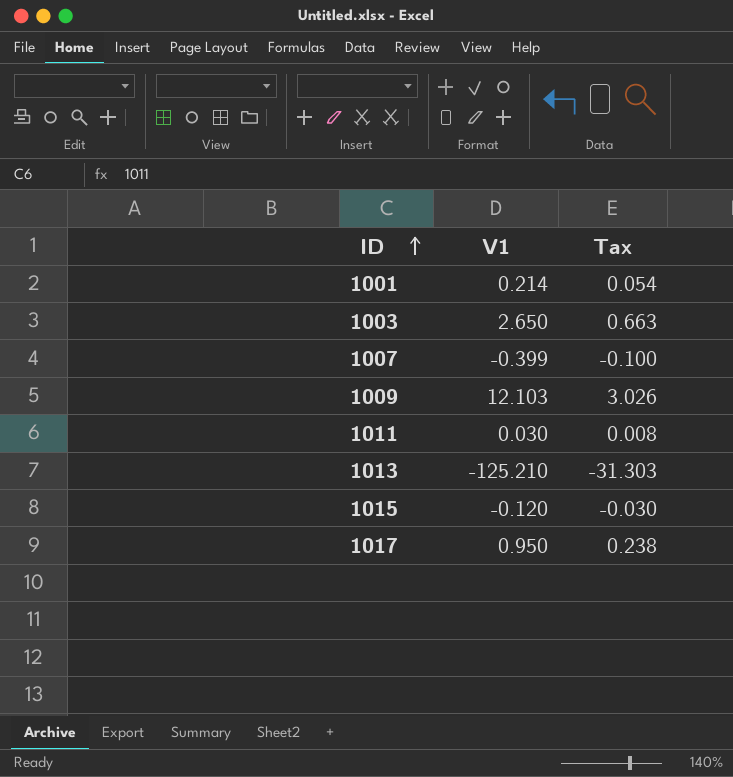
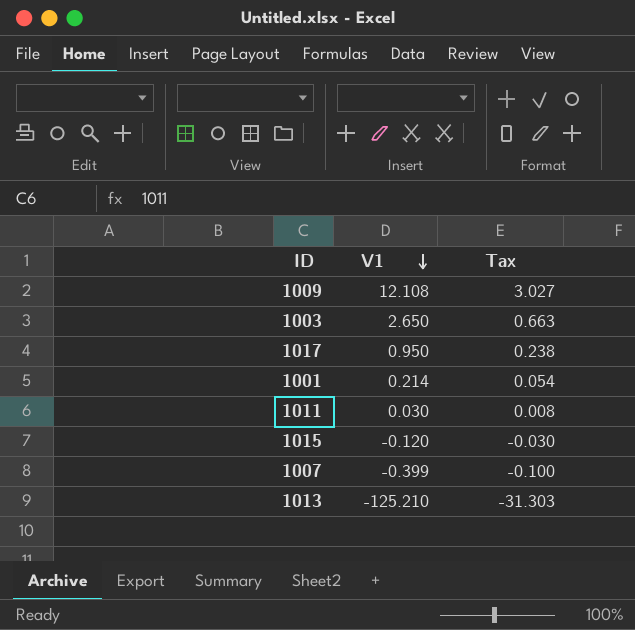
row order: ID ascending -> V1 descending
1009 | V1: 12.103 -> 12.108
1009 | Tax: 3.026 -> 3.027

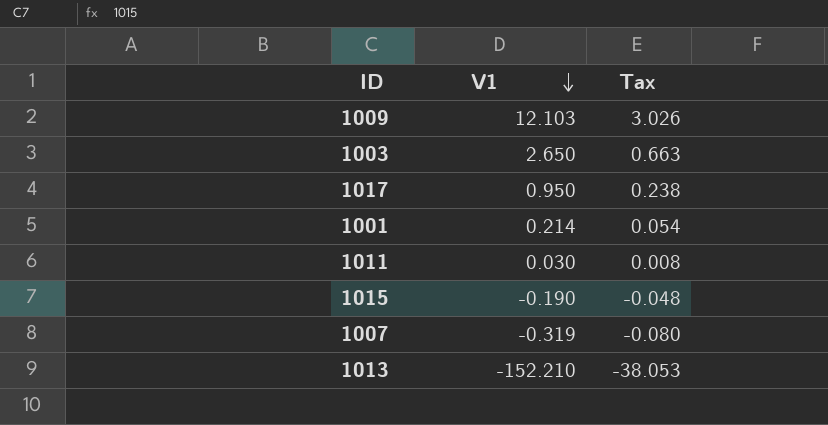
1009 | V1: 12.108 -> 12.103
1009 | Tax: 3.027 -> 3.026
1015 | V1: -0.120 -> -0.190
1015 | Tax: -0.030 -> -0.048
1007 | V1: -0.399 -> -0.319
1007 | Tax: -0.100 -> -0.080
1013 | V1: -125.210 -> -152.210
1013 | Tax: -31.303 -> -38.053

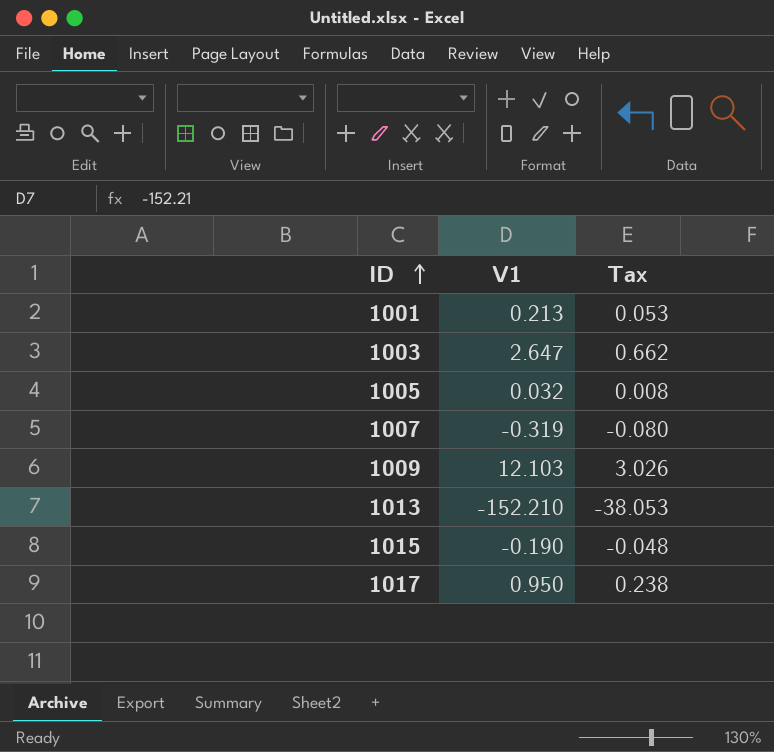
row order: V1 descending -> ID ascending
row 1011: 0.030 | 0.008 -> none
1001 | V1: 0.214 -> 0.213
1001 | Tax: 0.054 -> 0.053
1003 | V1: 2.650 -> 2.647
1003 | Tax: 0.663 -> 0.662
row 1005: none -> 0.032 | 0.008

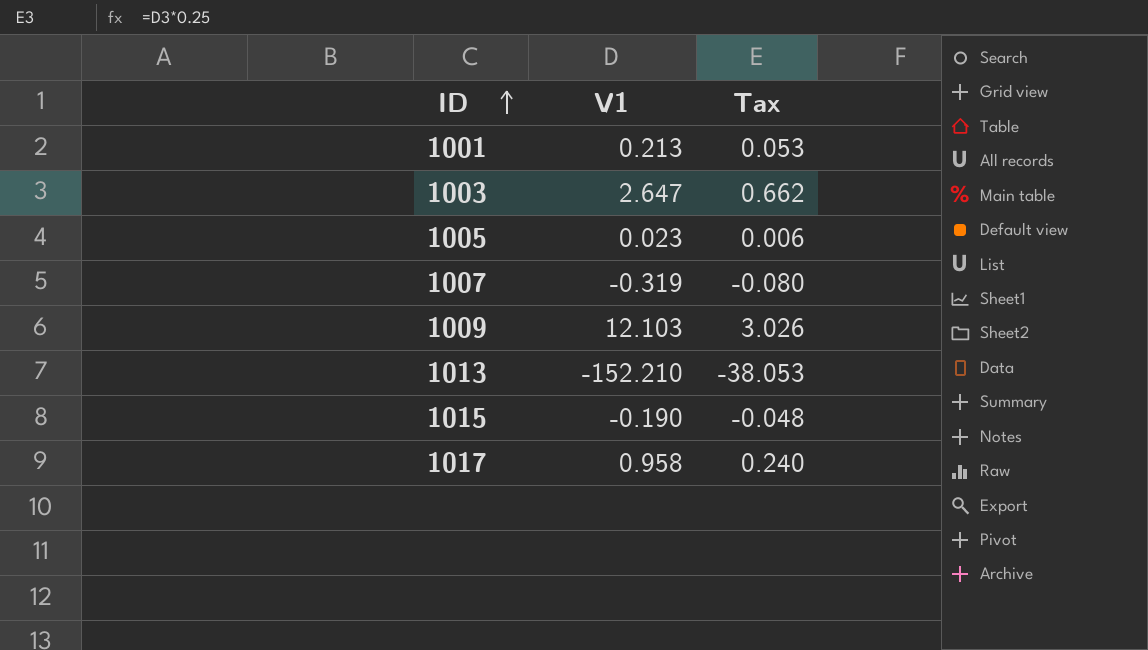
1005 | V1: 0.032 -> 0.023
1005 | Tax: 0.008 -> 0.006
1017 | V1: 0.950 -> 0.958
1017 | Tax: 0.238 -> 0.240

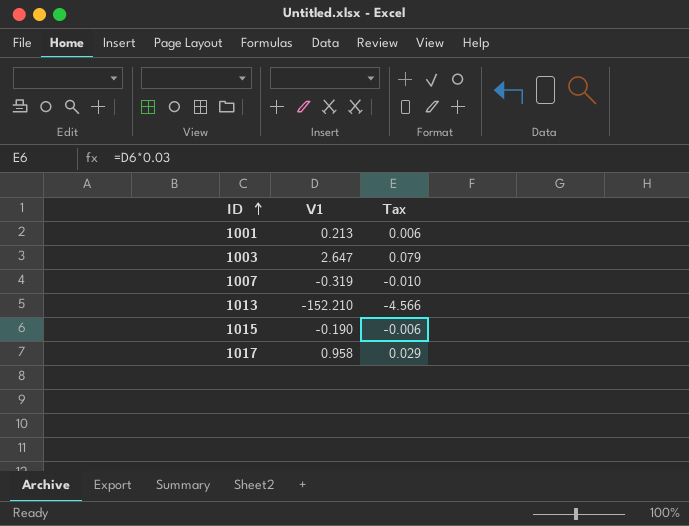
column Tax | formula: [V1] * 0.25 -> [V1] * 0.03
row 1005: 0.023 | 0.006 -> none
row 1009: 12.103 | 3.026 -> none

